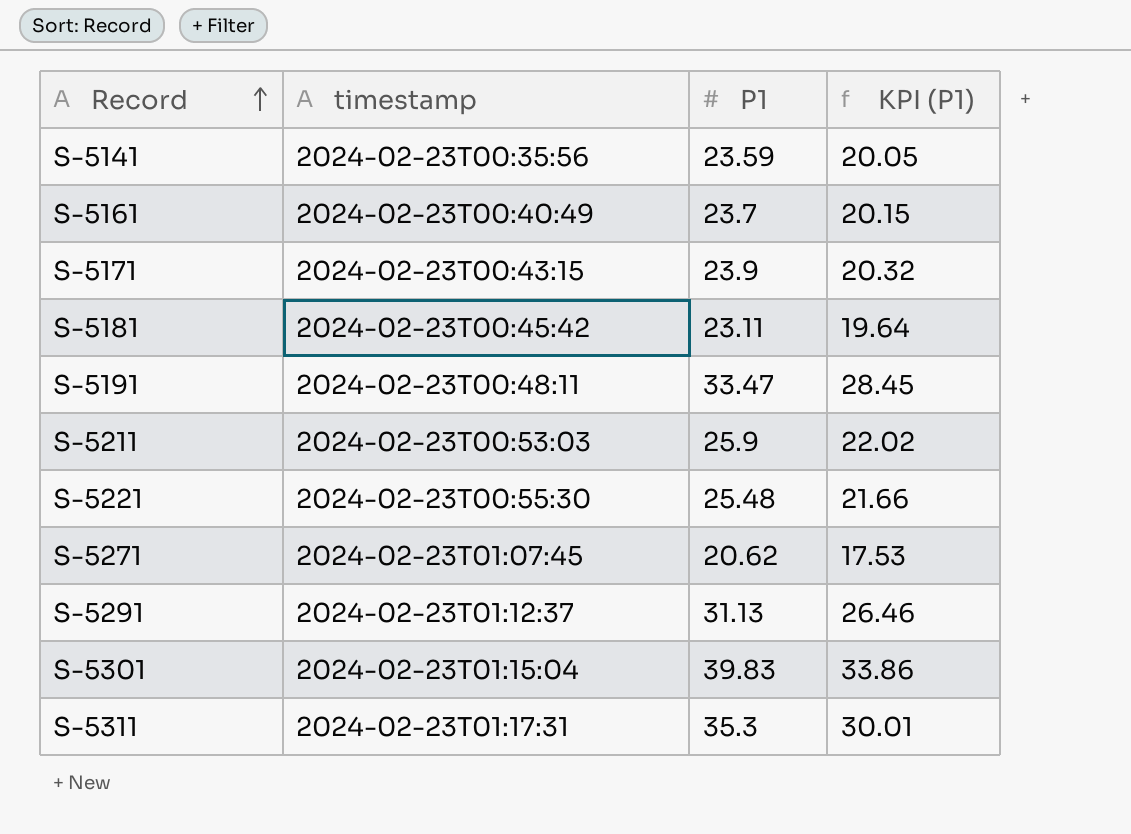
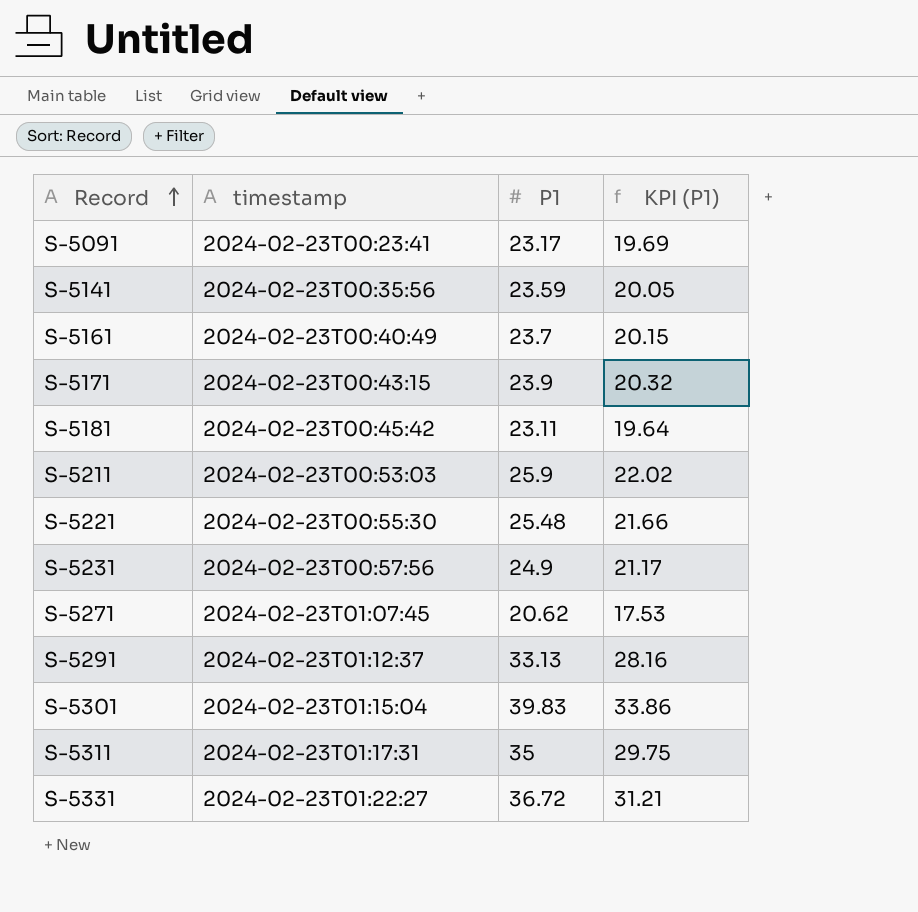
row S-5191: 2024-02-23T00:48:11 | 33.47 | 28.45 -> none
row S-5091: none -> 2024-02-23T00:23:41 | 23.17 | 19.69
row S-5231: none -> 2024-02-23T00:57:56 | 24.9 | 21.17
S-5291 | P1: 31.13 -> 33.13
S-5291 | KPI (P1): 26.46 -> 28.16
S-5311 | P1: 35.3 -> 35
S-5311 | KPI (P1): 30.01 -> 29.75
row S-5331: none -> 2024-02-23T01:22:27 | 36.72 | 31.21

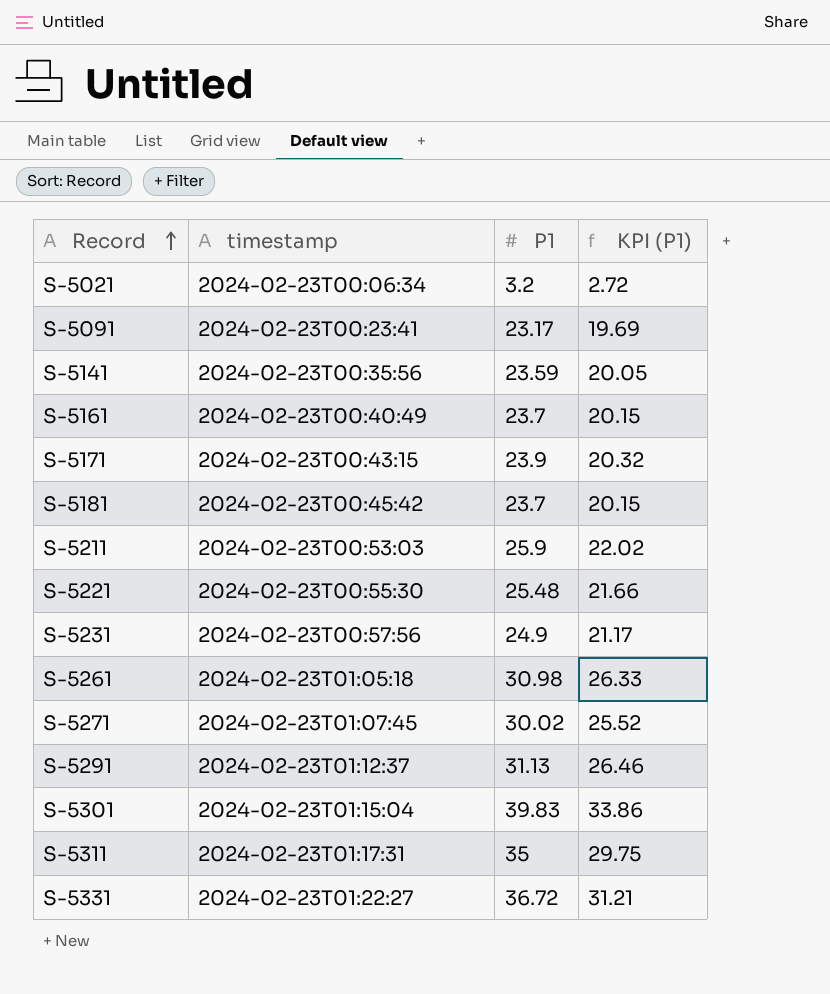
row S-5021: none -> 2024-02-23T00:06:34 | 3.2 | 2.72
S-5181 | P1: 23.11 -> 23.7
S-5181 | KPI (P1): 19.64 -> 20.15
row S-5261: none -> 2024-02-23T01:05:18 | 30.98 | 26.33
S-5271 | P1: 20.62 -> 30.02
S-5271 | KPI (P1): 17.53 -> 25.52
S-5291 | P1: 33.13 -> 31.13
S-5291 | KPI (P1): 28.16 -> 26.46

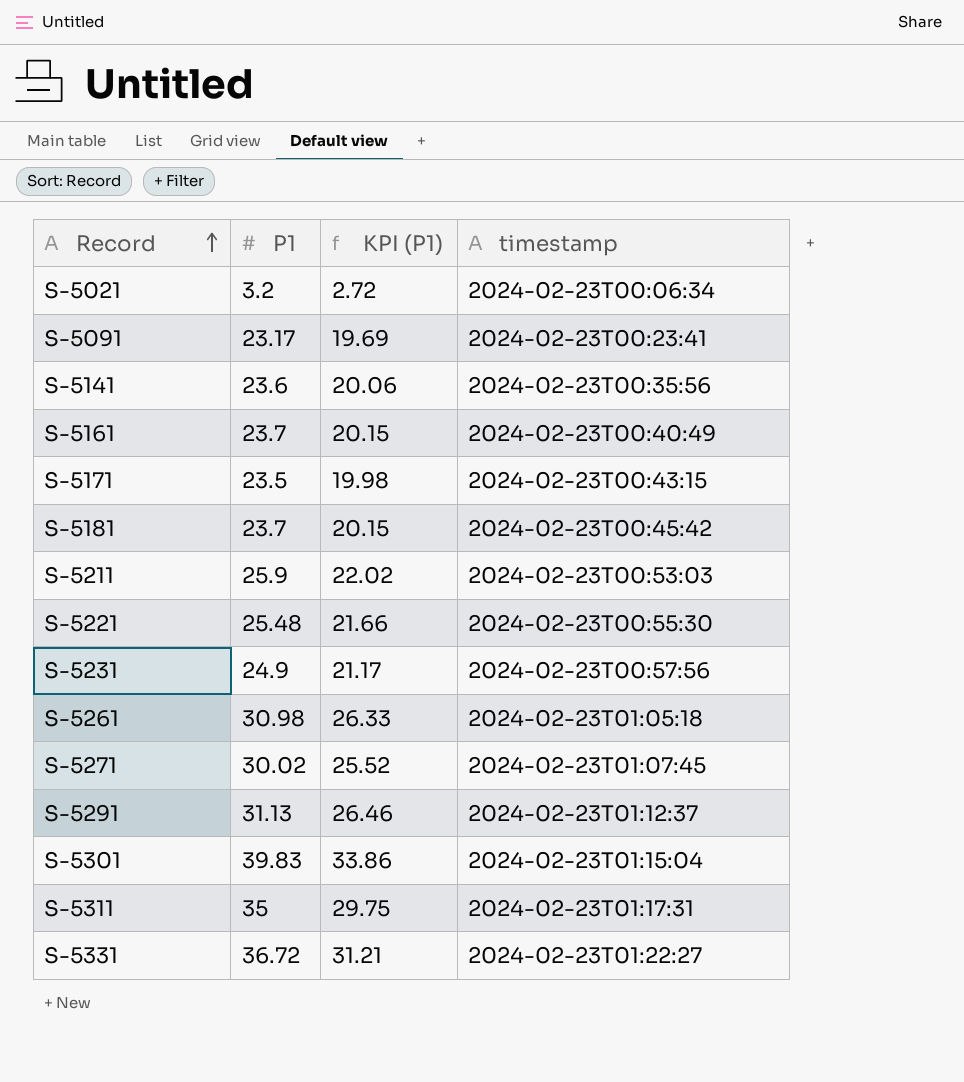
column timestamp | position: 2 -> 4
S-5141 | P1: 23.59 -> 23.6
S-5141 | KPI (P1): 20.05 -> 20.06
S-5171 | P1: 23.9 -> 23.5
S-5171 | KPI (P1): 20.32 -> 19.98

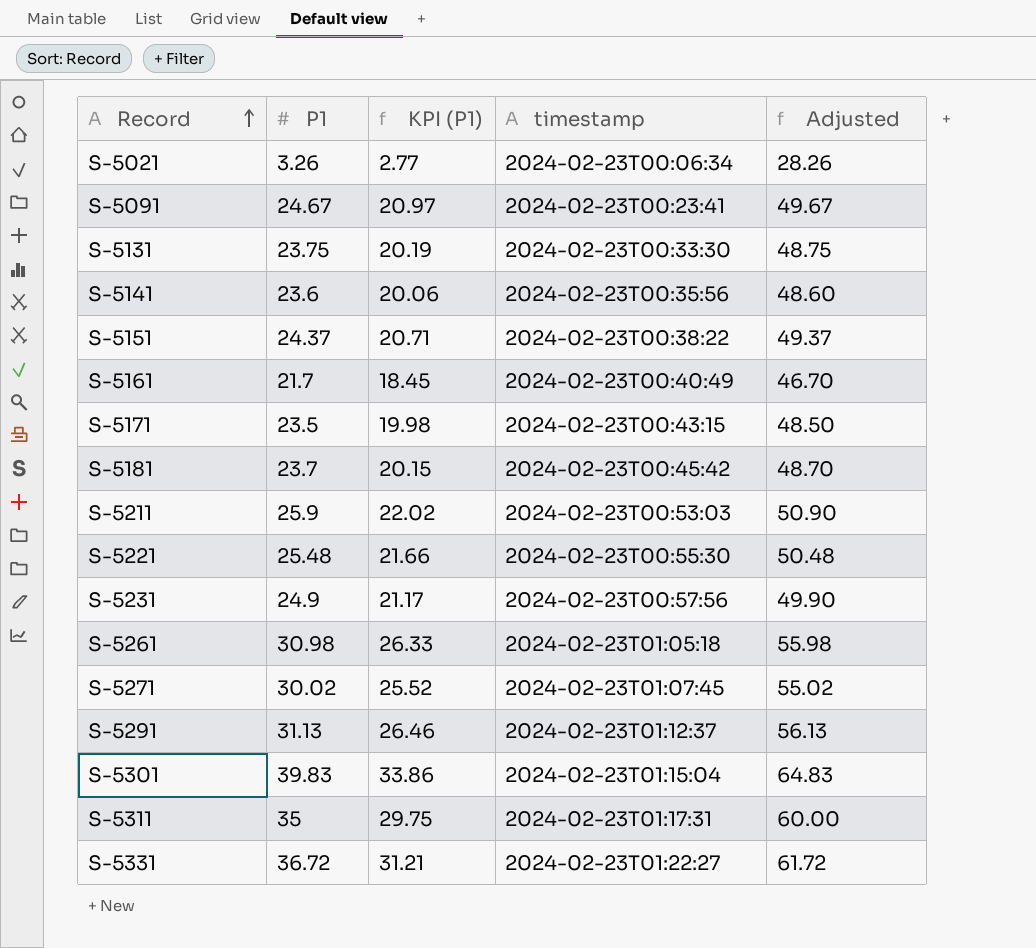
column Adjusted | formula: none -> [P1] + 25
S-5021 | P1: 3.2 -> 3.26
S-5021 | KPI (P1): 2.72 -> 2.77
S-5091 | P1: 23.17 -> 24.67
S-5091 | KPI (P1): 19.69 -> 20.97
row S-5131: none -> 23.75 | 20.19 | 2024-02-23T00:33:30 | 48.75
row S-5151: none -> 24.37 | 20.71 | 2024-02-23T00:38:22 | 49.37
S-5161 | P1: 23.7 -> 21.7
S-5161 | KPI (P1): 20.15 -> 18.45

